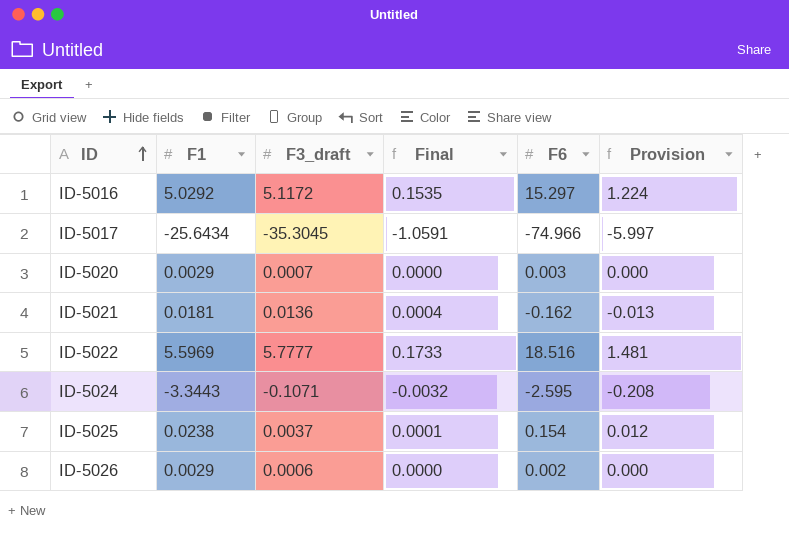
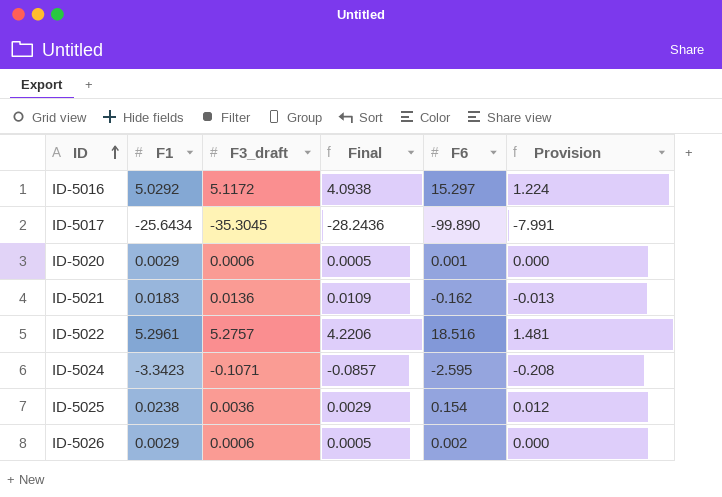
column Final | formula: [F3_draft] * 0.03 -> [F3_draft] * 0.8
ID-5017 | F6: -74.966 -> -99.890
ID-5017 | Provision: -5.997 -> -7.991
ID-5020 | F3_draft: 0.0007 -> 0.0006
ID-5020 | F6: 0.003 -> 0.001
ID-5021 | F1: 0.0181 -> 0.0183
ID-5022 | F1: 5.5969 -> 5.2961
ID-5022 | F3_draft: 5.7777 -> 5.2757
ID-5024 | F1: -3.3443 -> -3.3423
ID-5025 | F3_draft: 0.0037 -> 0.0036

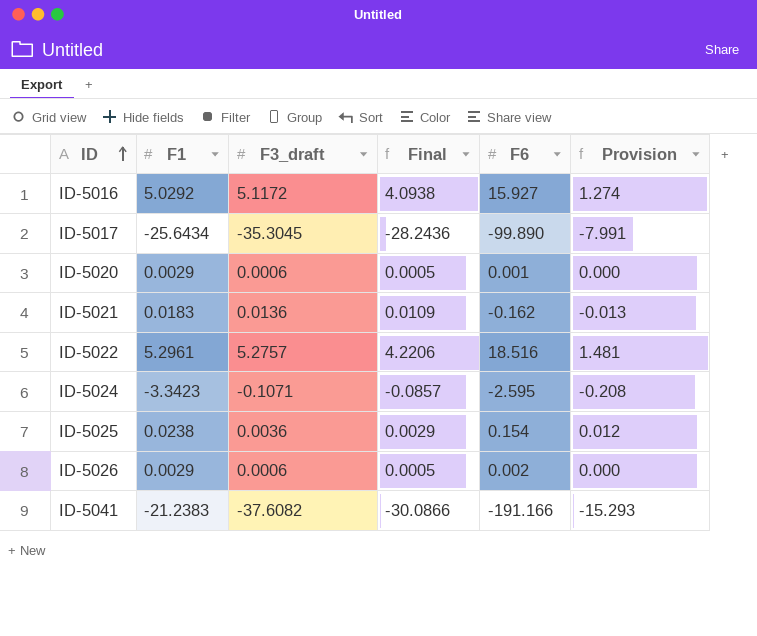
ID-5016 | F6: 15.297 -> 15.927
ID-5016 | Provision: 1.224 -> 1.274
row ID-5041: none -> -21.2383 | -37.6082 | -30.0866 | -191.166 | -15.293

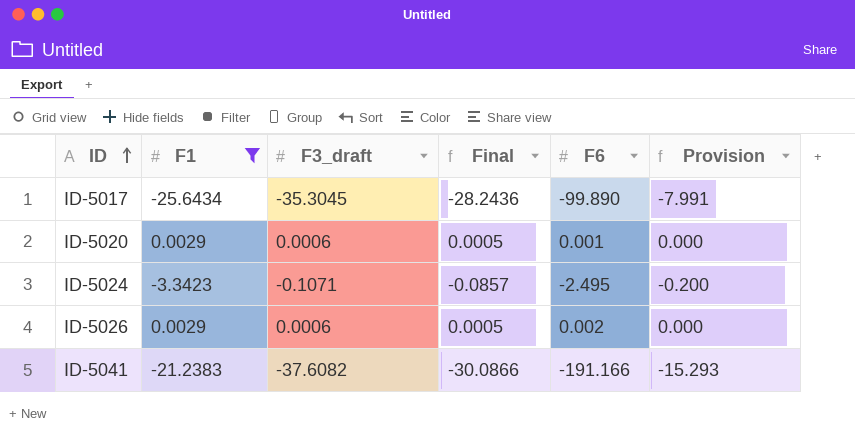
filter: none -> F1 <= 0.0029
ID-5024 | F6: -2.595 -> -2.495
ID-5024 | Provision: -0.208 -> -0.200

